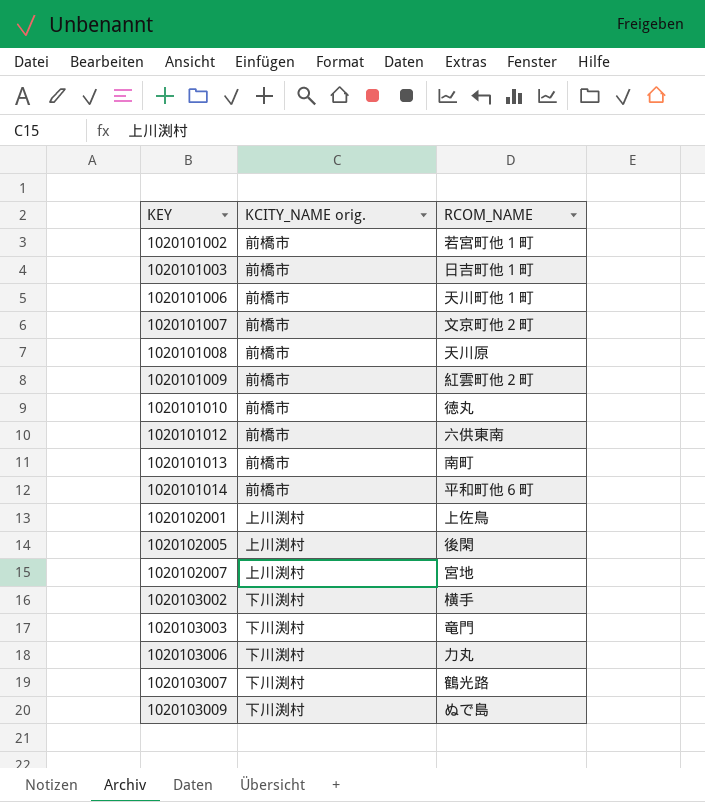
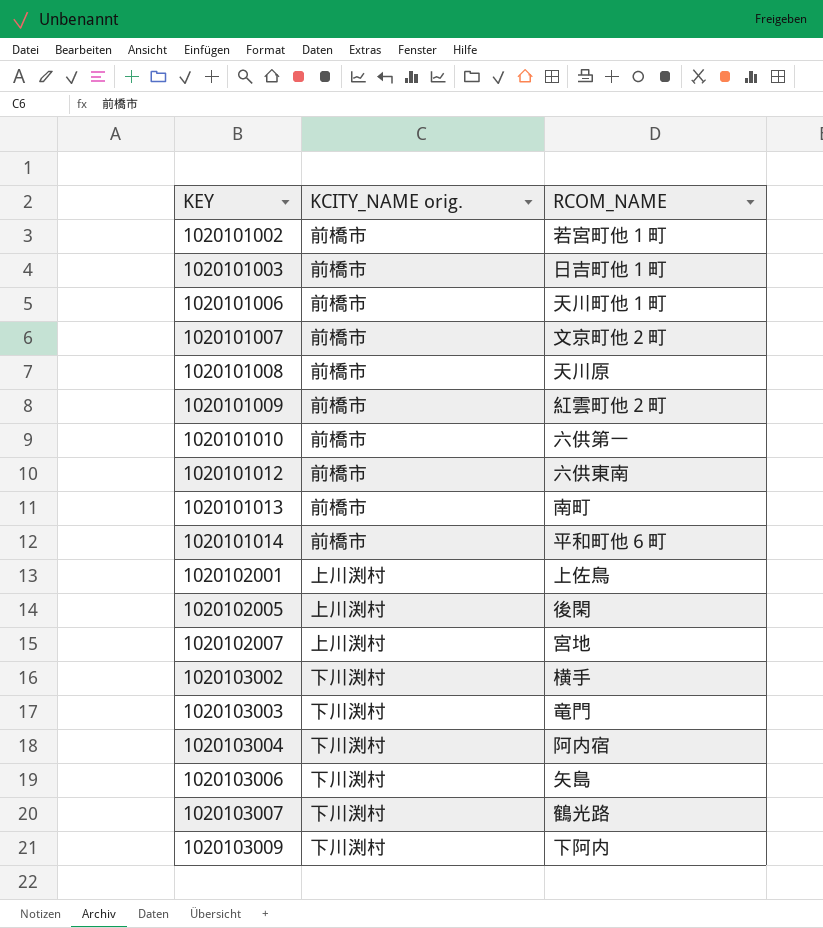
1020101010 | RCOM_NAME: 徳丸 -> 六供第一
row 1020103004: none -> 下川渕村 | 阿内宿
1020103006 | RCOM_NAME: 力丸 -> 矢島
1020103009 | RCOM_NAME: ぬで島 -> 下阿内

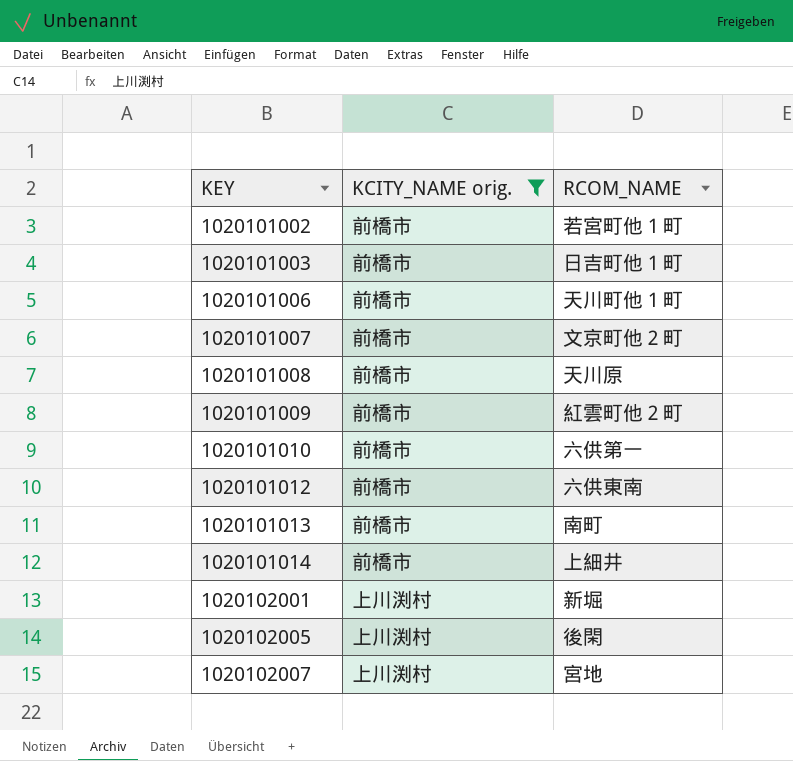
filter: none -> KCITY_NAME orig. != 下川渕村
1020101014 | RCOM_NAME: 平和町他６町 -> 上細井
1020102001 | RCOM_NAME: 上佐鳥 -> 新堀

